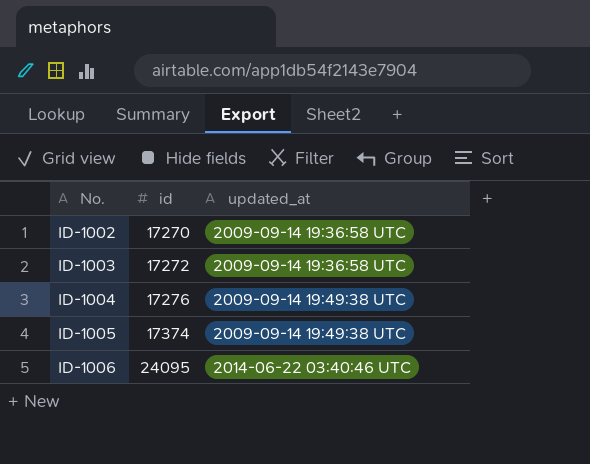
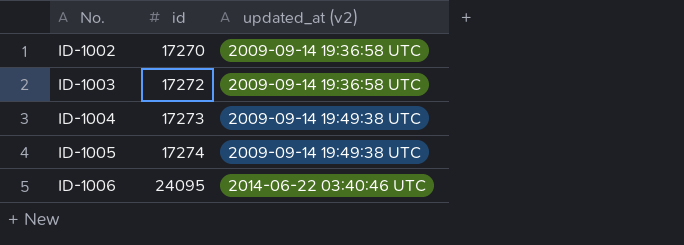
column name: updated_at -> updated_at (v2)
ID-1004 | id: 17276 -> 17273
ID-1005 | id: 17374 -> 17274

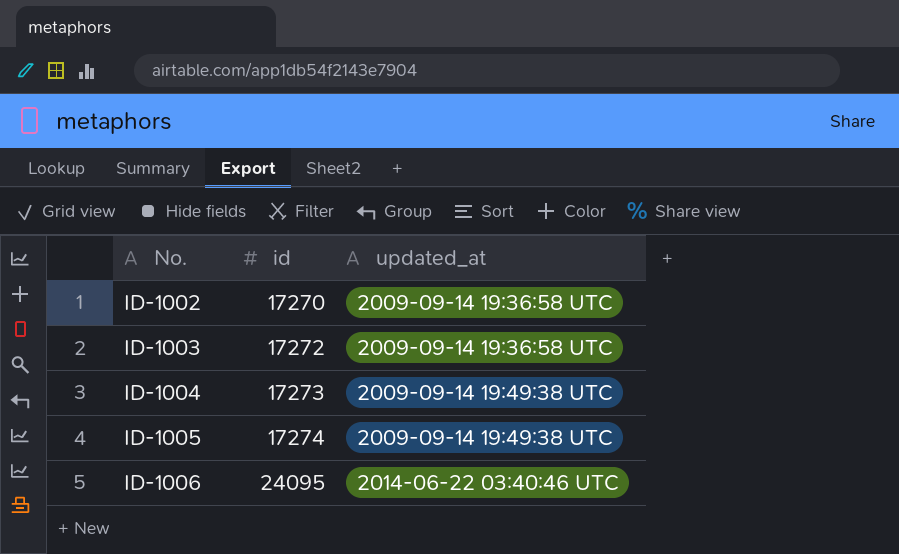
column name: updated_at (v2) -> updated_at

